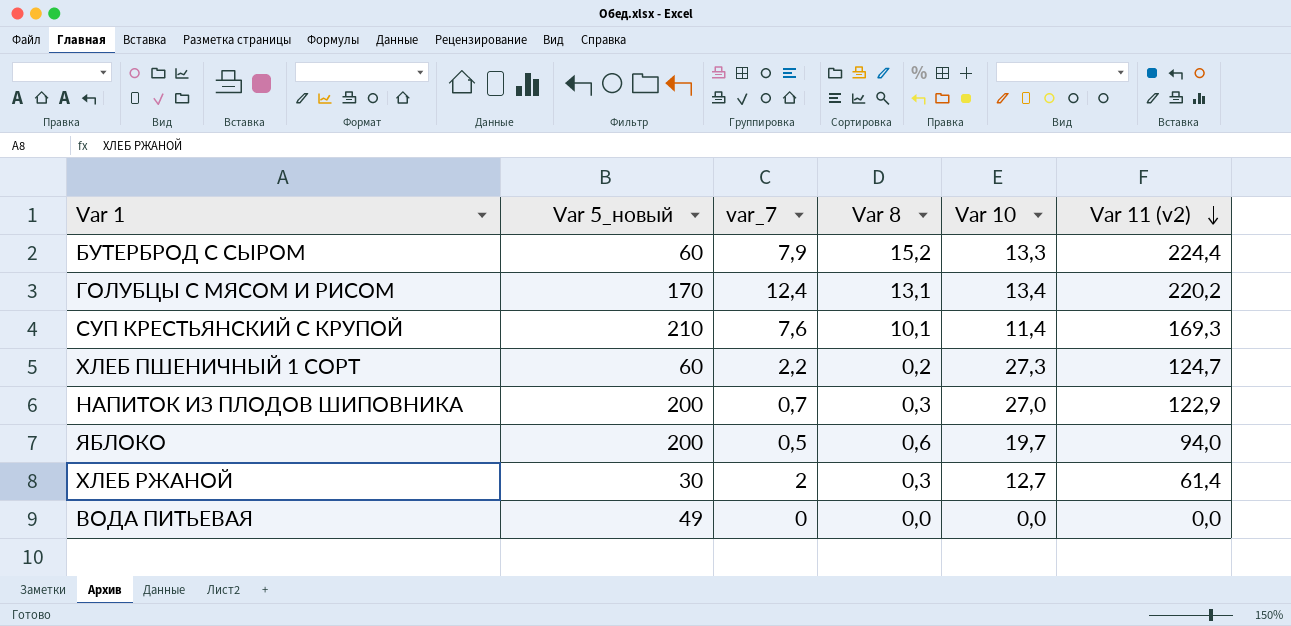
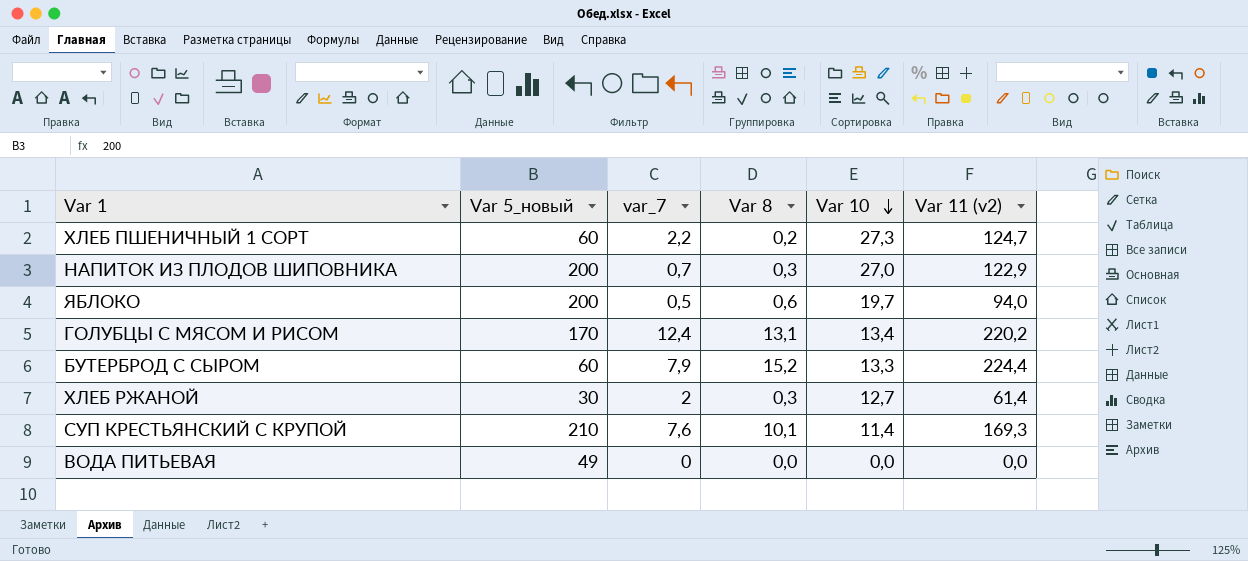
row order: Var 11 (v2) descending -> Var 10 descending

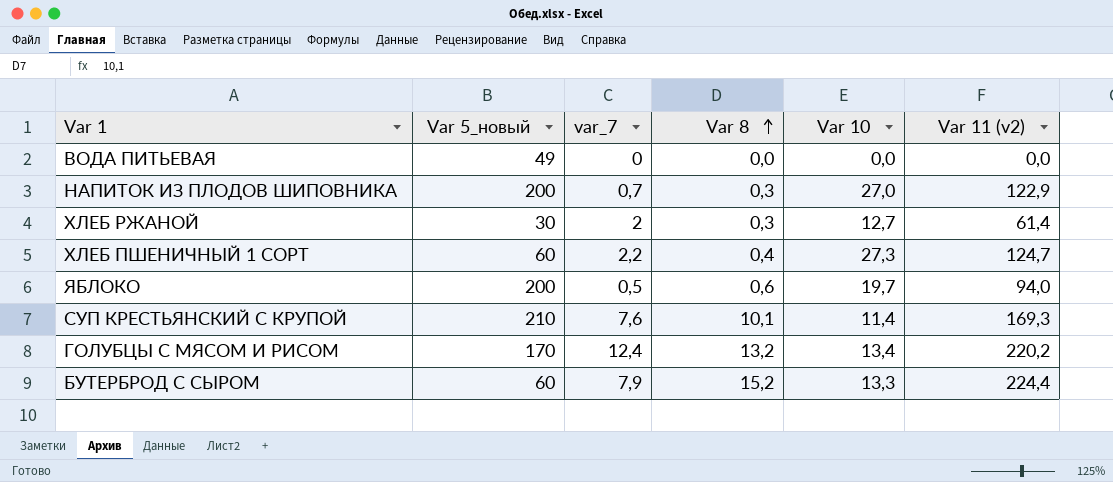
row order: Var 10 descending -> Var 8 ascending
ХЛЕБ ПШЕНИЧНЫЙ 1 СОРТ | Var 8: 0,2 -> 0,4
ГОЛУБЦЫ С МЯСОМ И РИСОМ | Var 8: 13,1 -> 13,2

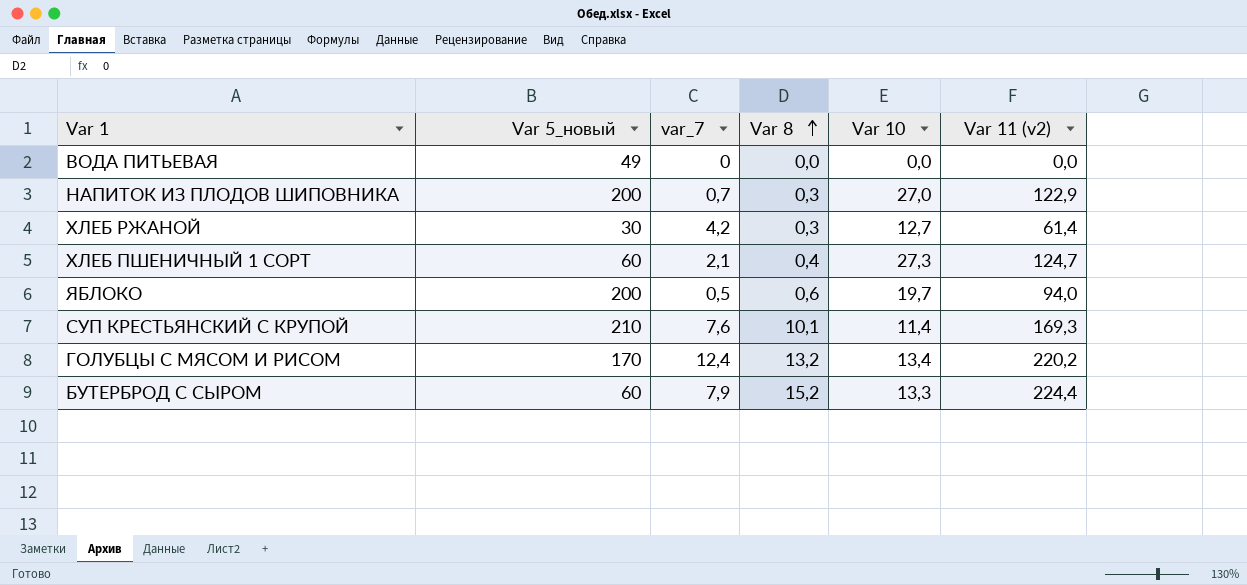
ХЛЕБ РЖАНОЙ | var_7: 2 -> 4,2
ХЛЕБ ПШЕНИЧНЫЙ 1 СОРТ | var_7: 2,2 -> 2,1

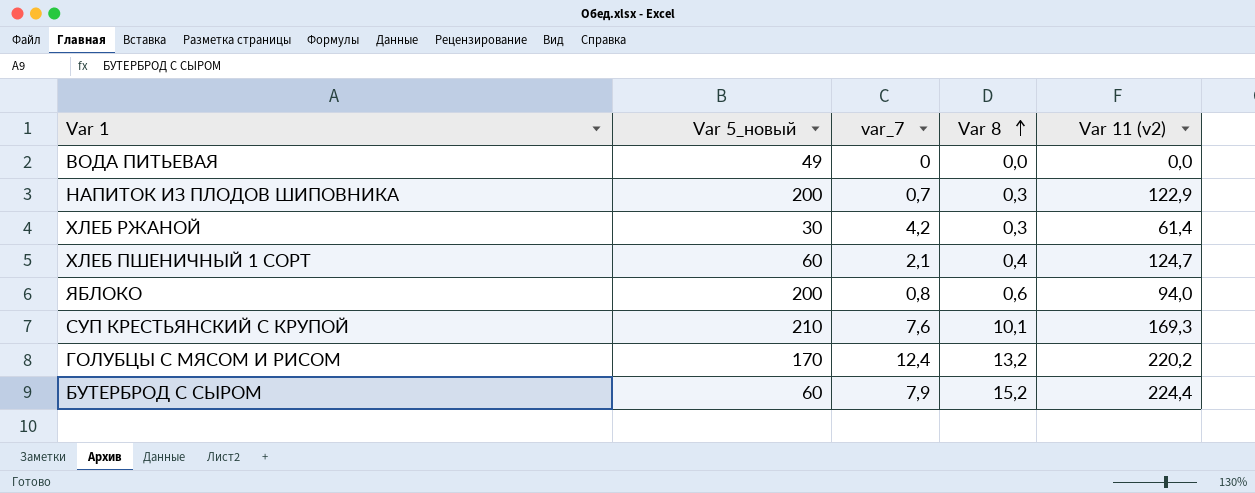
column Var 10 | position: 5 -> none
ЯБЛОКО | var_7: 0,5 -> 0,8

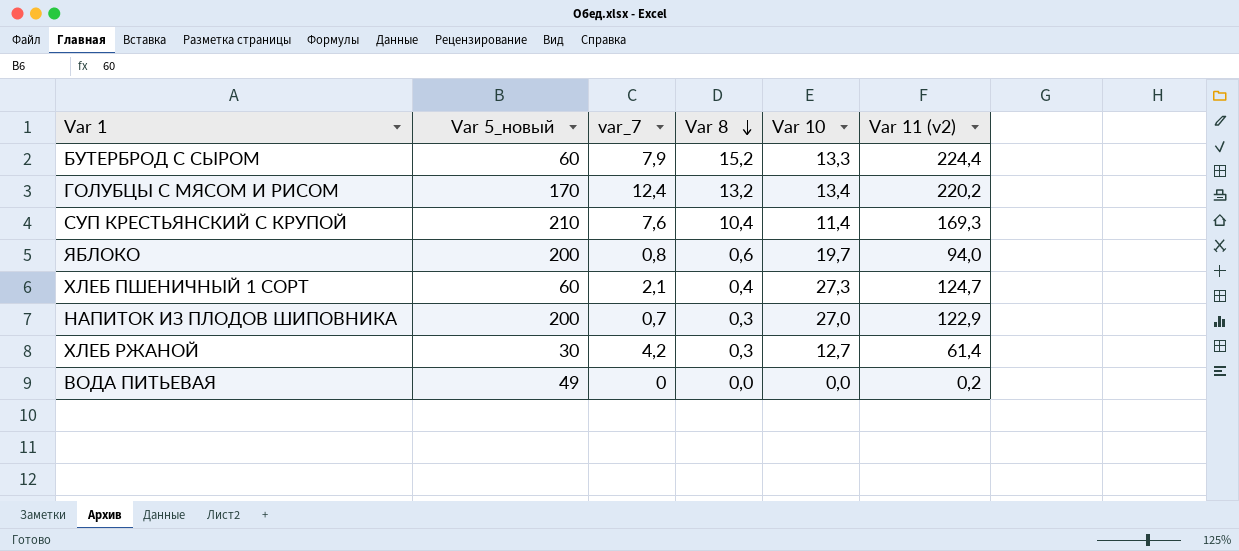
row order: Var 8 ascending -> Var 8 descending
column Var 10 | position: none -> 5
СУП КРЕСТЬЯНСКИЙ С КРУПОЙ | Var 8: 10,1 -> 10,4
ВОДА ПИТЬЕВАЯ | Var 11 (v2): 0,0 -> 0,2

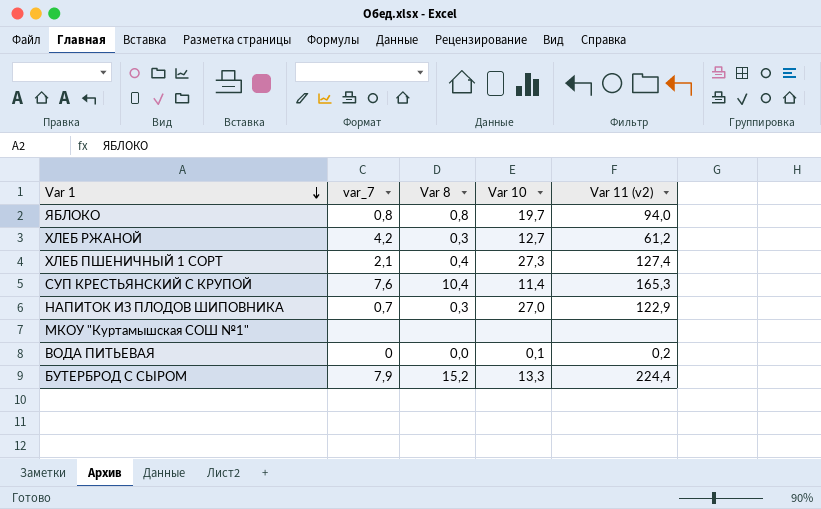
row order: Var 8 descending -> Var 1 descending
column Var 5_новый | position: 2 -> none
row ГОЛУБЦЫ С МЯСОМ И РИСОМ: 170 | 12,4 | 13,2 | 13,4 | 220,2 -> none
ЯБЛОКО | Var 8: 0,6 -> 0,8
ХЛЕБ РЖАНОЙ | Var 11 (v2): 61,4 -> 61,2
ХЛЕБ ПШЕНИЧНЫЙ 1 СОРТ | Var 11 (v2): 124,7 -> 127,4
СУП КРЕСТЬЯНСКИЙ С КРУПОЙ | Var 11 (v2): 169,3 -> 165,3
row МКОУ "Куртамышская СОШ №1": none -> none | none | none | none
ВОДА ПИТЬЕВАЯ | Var 10: 0,0 -> 0,1

